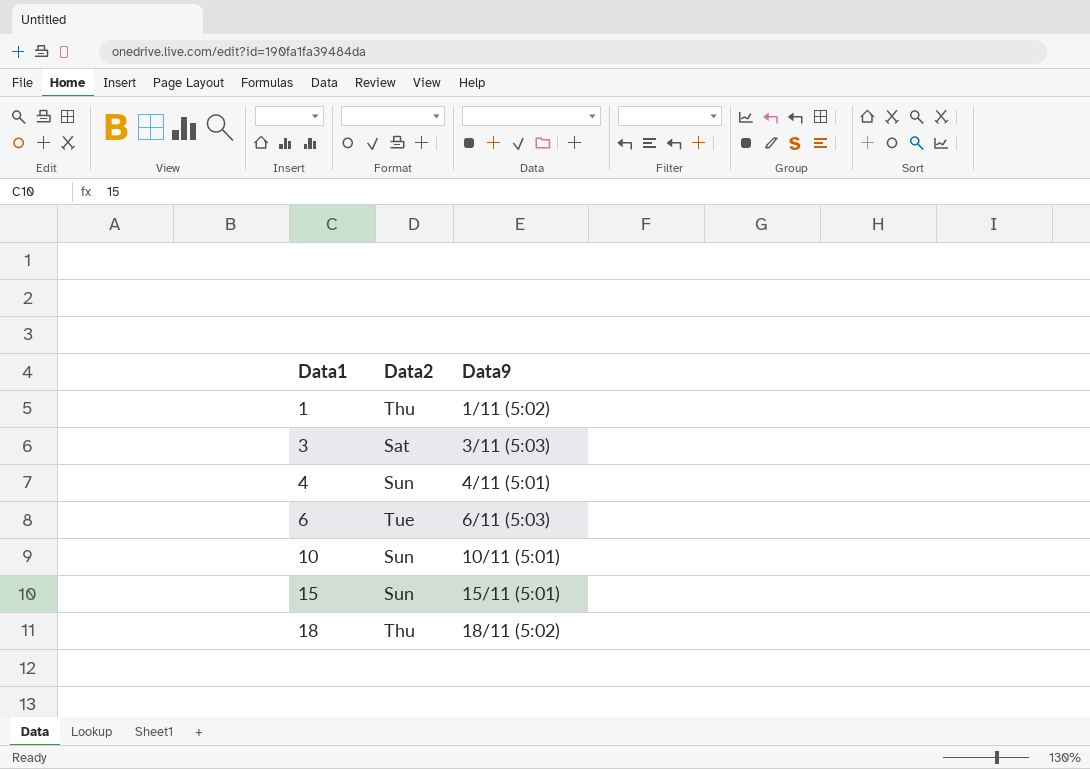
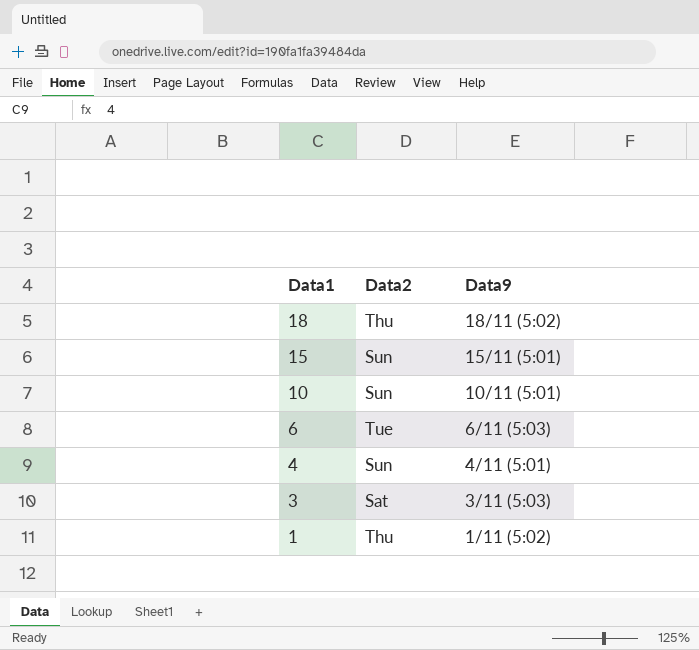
row order: Data1 ascending -> Data1 descending

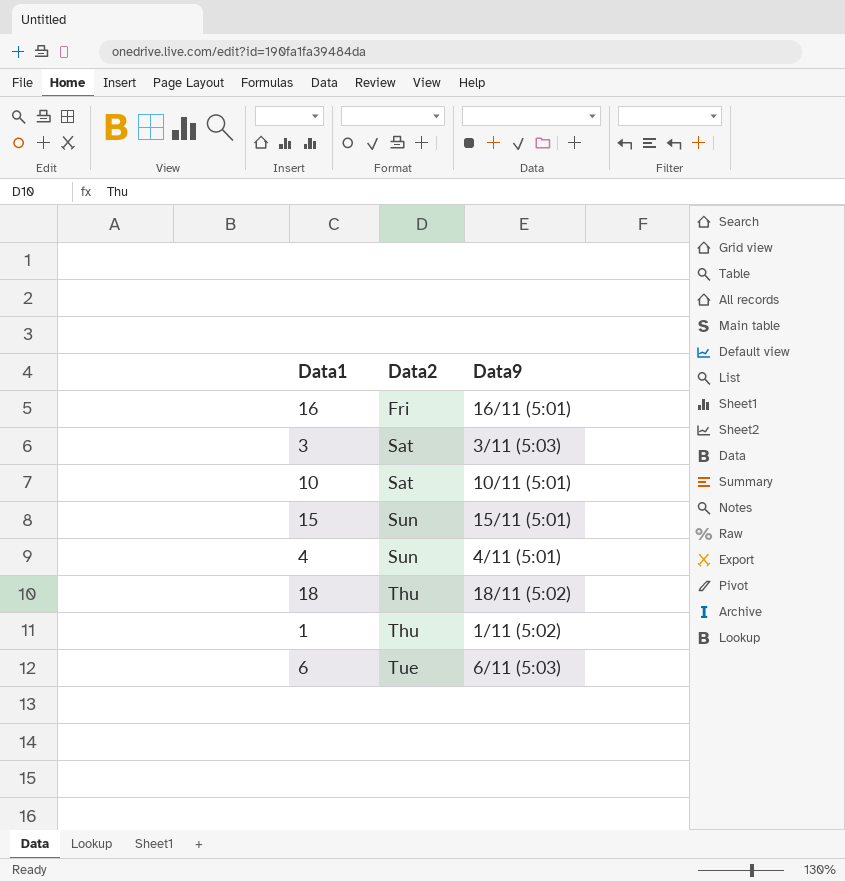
row order: Data1 descending -> Data2 ascending
row 16: none -> Fri | 16/11 (5:01)
10 | Data2: Sun -> Sat

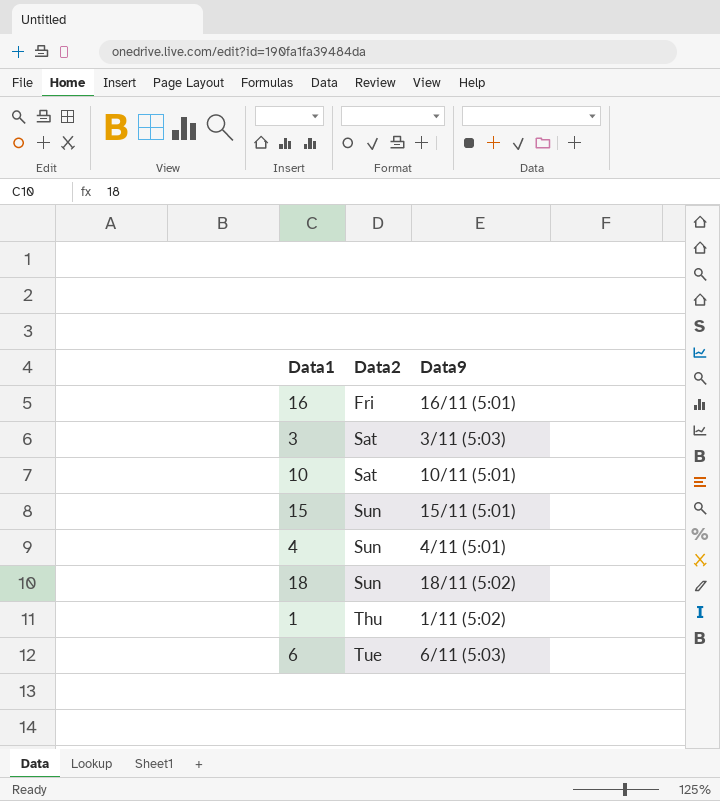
18 | Data2: Thu -> Sun

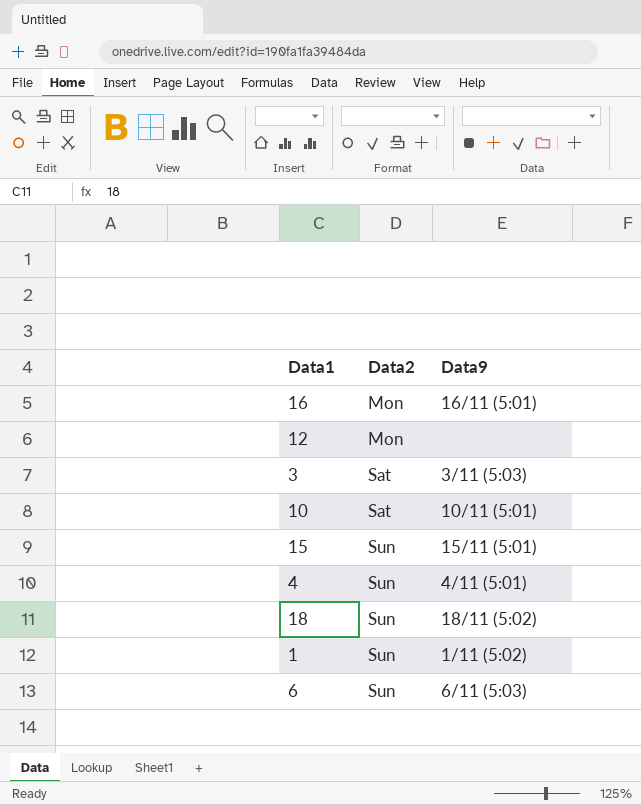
16 | Data2: Fri -> Mon
row 12: none -> Mon | none
1 | Data2: Thu -> Sun
6 | Data2: Tue -> Sun

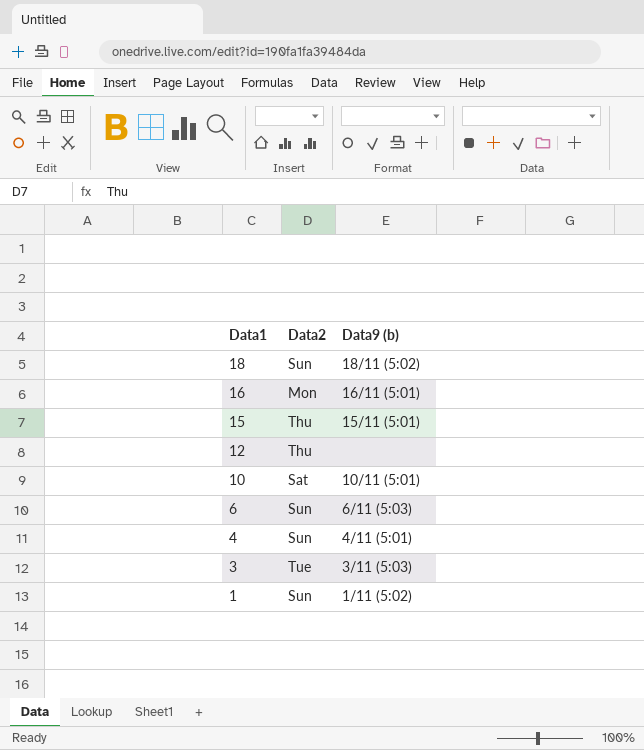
row order: Data2 ascending -> Data1 descending
column name: Data9 -> Data9 (b)
15 | Data2: Sun -> Thu
12 | Data2: Mon -> Thu
3 | Data2: Sat -> Tue

